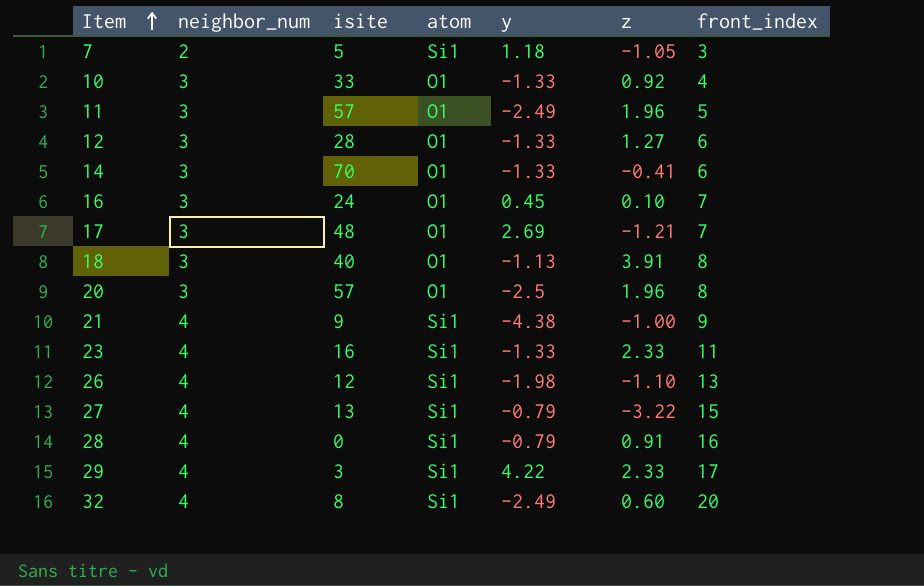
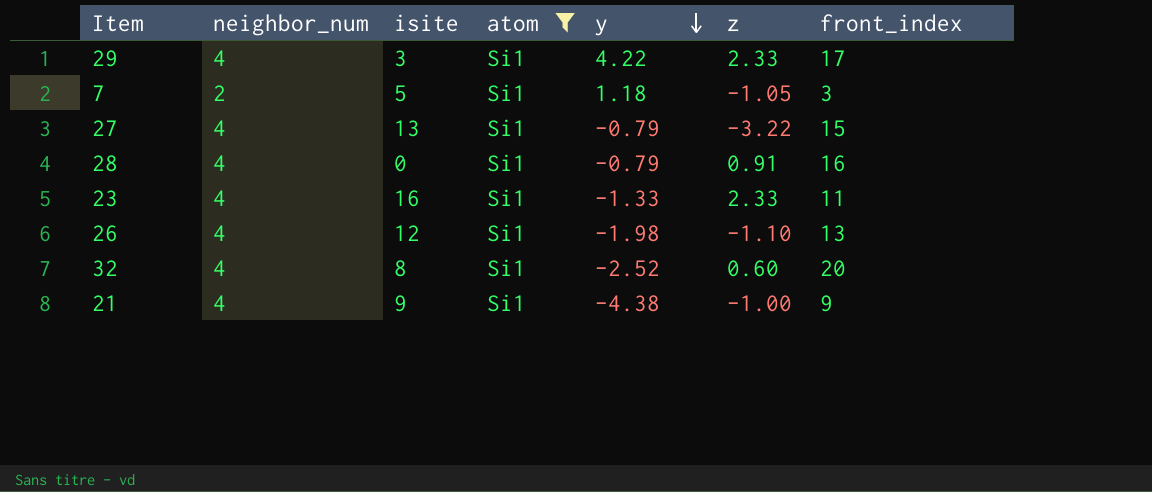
filter: none -> atom = Si1
row order: Item ascending -> y descending
32 | y: -2.49 -> -2.52

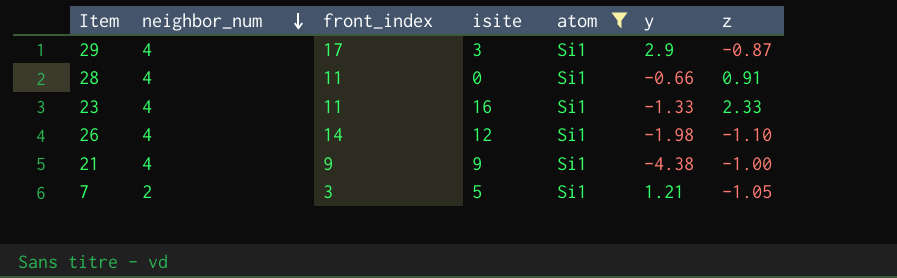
row order: y descending -> neighbor_num descending
column front_index | position: 7 -> 3
row 27: 4 | 13 | Si1 | -0.79 | -3.22 | 15 -> none
row 32: 4 | 8 | Si1 | -2.52 | 0.60 | 20 -> none
29 | y: 4.22 -> 2.9
29 | z: 2.33 -> -0.87
28 | front_index: 16 -> 11
28 | y: -0.79 -> -0.66
26 | front_index: 13 -> 14
7 | y: 1.18 -> 1.21

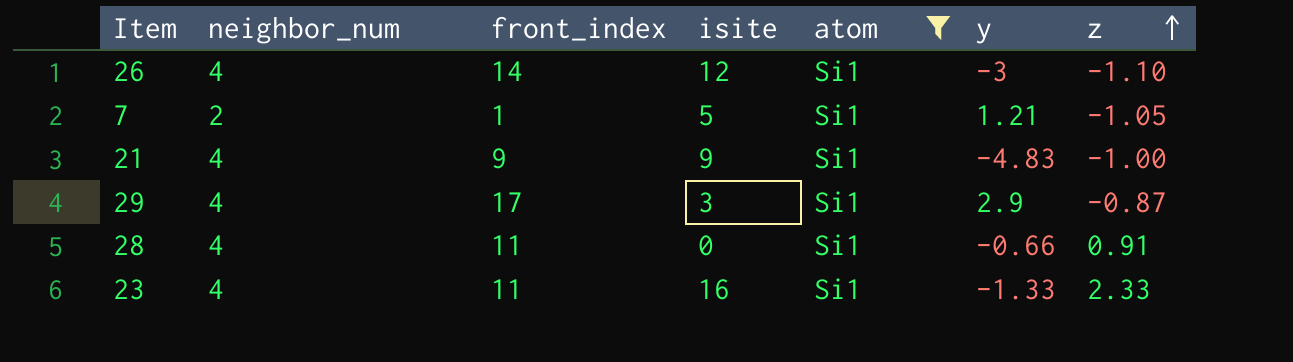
row order: neighbor_num descending -> z ascending
26 | y: -1.98 -> -3
7 | front_index: 3 -> 1
21 | y: -4.38 -> -4.83

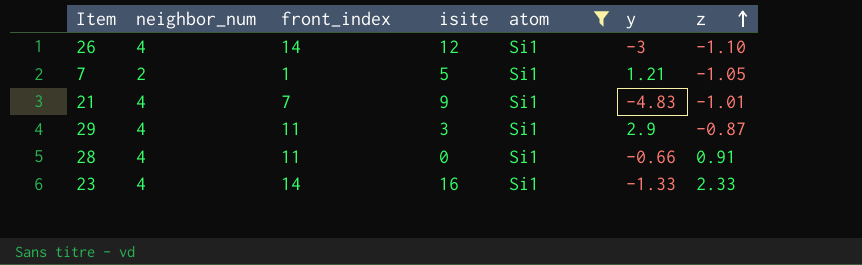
21 | front_index: 9 -> 7
21 | z: -1.00 -> -1.01
29 | front_index: 17 -> 11
23 | front_index: 11 -> 14

